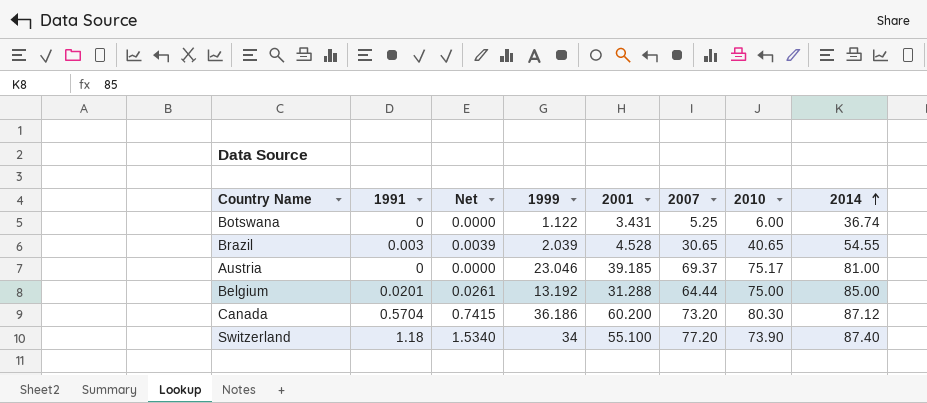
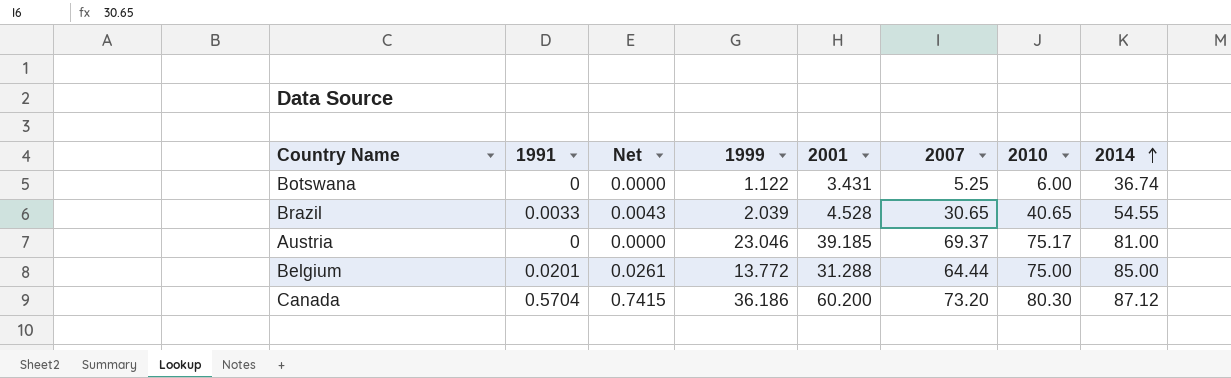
row Switzerland: 1.18 | 1.5340 | 34 | 55.100 | 77.20 | 73.90 | 87.40 -> none
Brazil | 1991: 0.003 -> 0.0033
Brazil | Net: 0.0039 -> 0.0043
Belgium | 1999: 13.192 -> 13.772

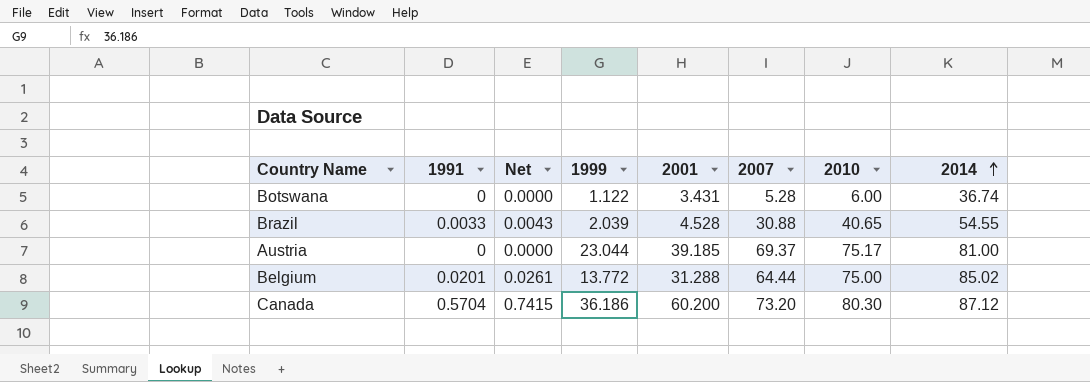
Botswana | 2007: 5.25 -> 5.28
Brazil | 2007: 30.65 -> 30.88
Austria | 1999: 23.046 -> 23.044
Belgium | 2014: 85.00 -> 85.02

